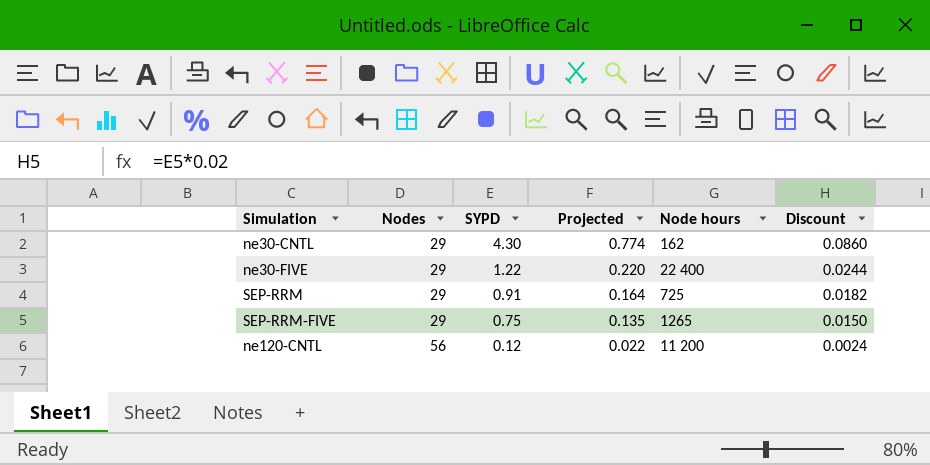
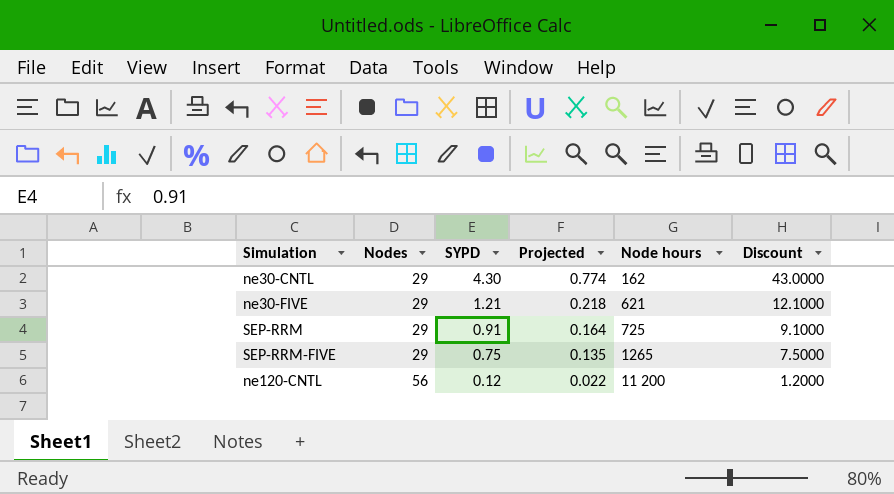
column Discount | formula: [SYPD] * 0.02 -> [SYPD] * 10
ne30-FIVE | SYPD: 1.22 -> 1.21
ne30-FIVE | Projected: 0.220 -> 0.218
ne30-FIVE | Node hours: 22 400 -> 621

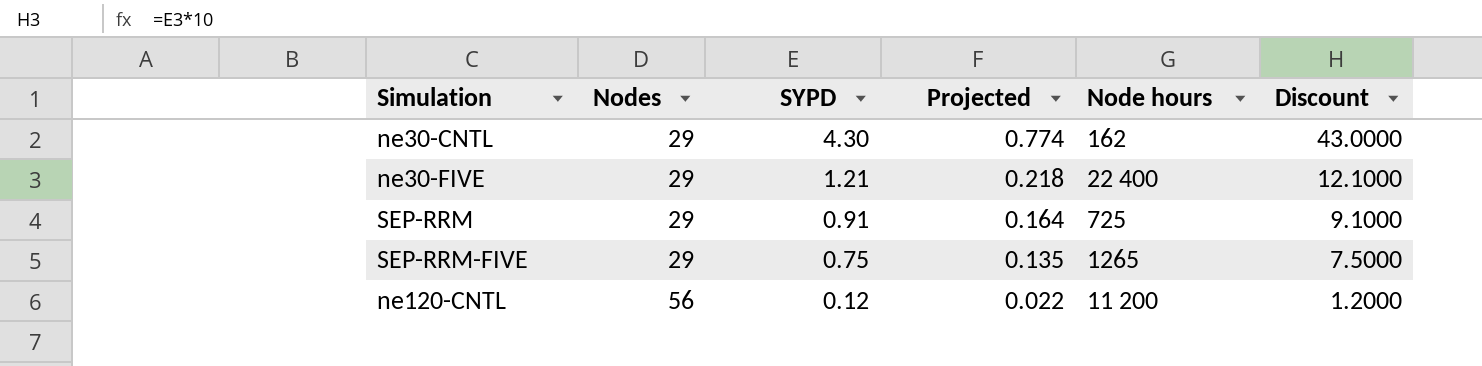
ne30-FIVE | Node hours: 621 -> 22 400

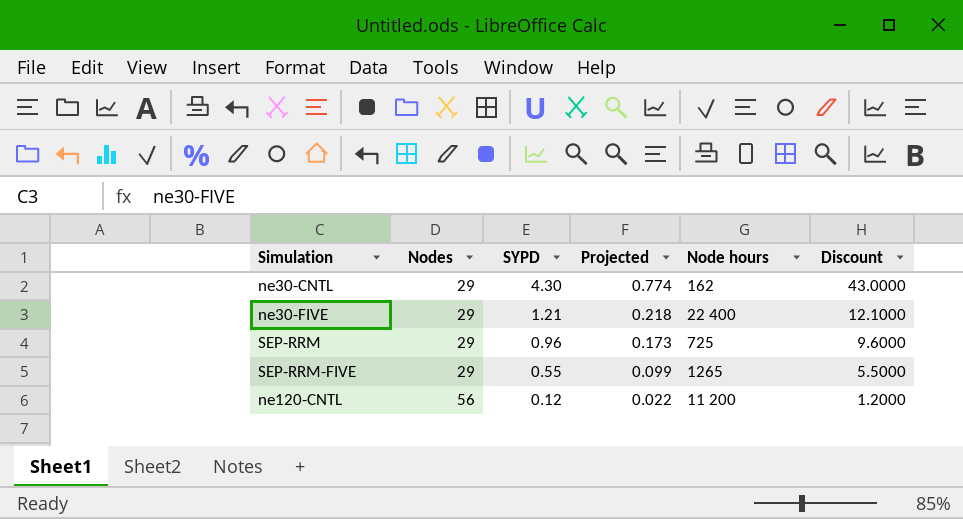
SEP-RRM | SYPD: 0.91 -> 0.96
SEP-RRM | Projected: 0.164 -> 0.173
SEP-RRM | Discount: 9.1000 -> 9.6000
SEP-RRM-FIVE | SYPD: 0.75 -> 0.55
SEP-RRM-FIVE | Projected: 0.135 -> 0.099
SEP-RRM-FIVE | Discount: 7.5000 -> 5.5000

